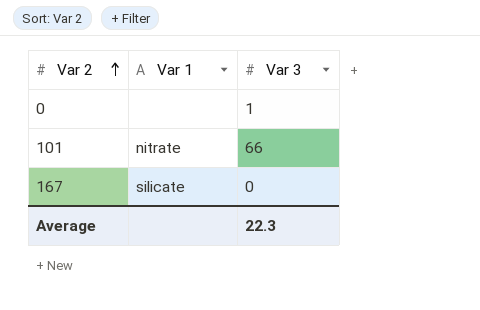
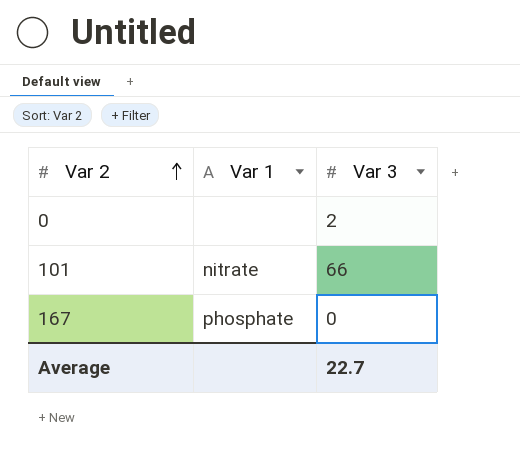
0 | Var 3: 1 -> 2
167 | Var 1: silicate -> phosphate
Average | Var 3: 22.3 -> 22.7

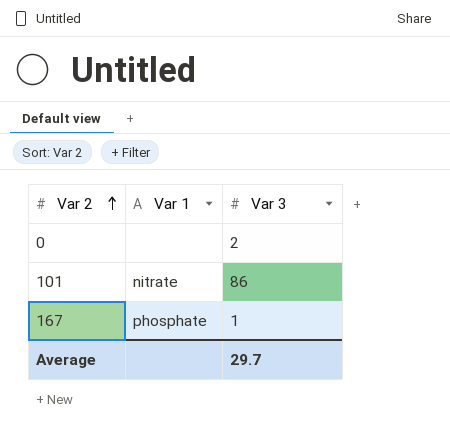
101 | Var 3: 66 -> 86
167 | Var 3: 0 -> 1
Average | Var 3: 22.7 -> 29.7

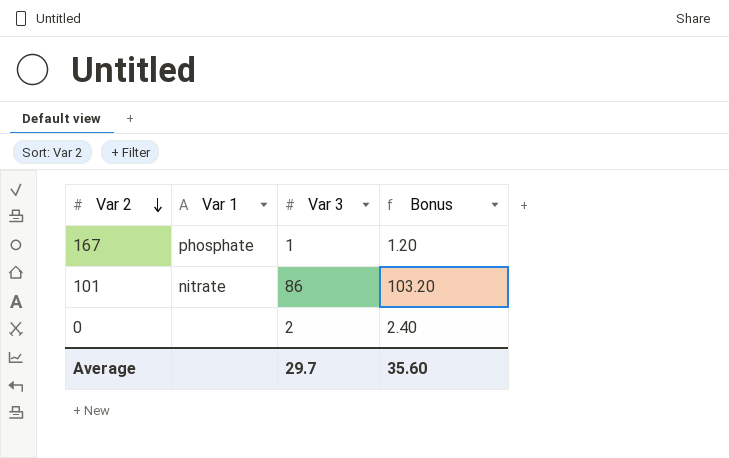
row order: Var 2 ascending -> Var 2 descending
column Bonus | formula: none -> [Var 3] * 1.2

